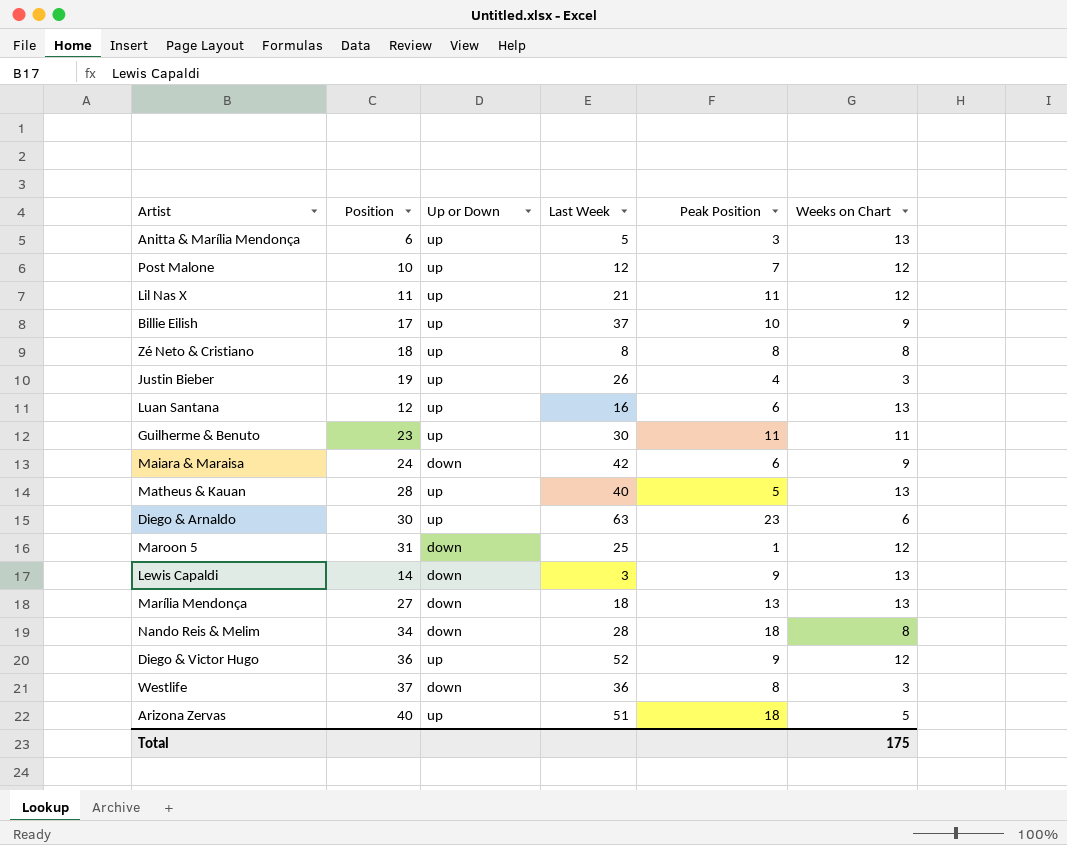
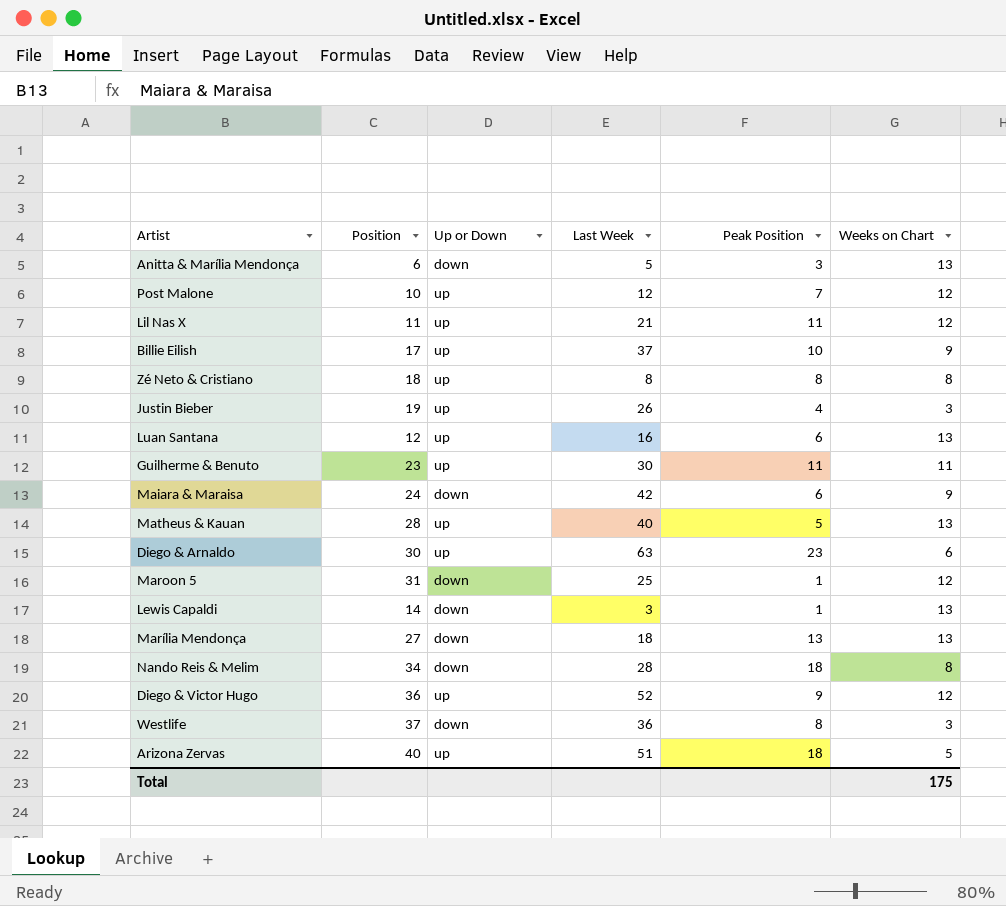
Anitta & Marília Mendonça | Up or Down: up -> down
Lewis Capaldi | Peak Position: 9 -> 1

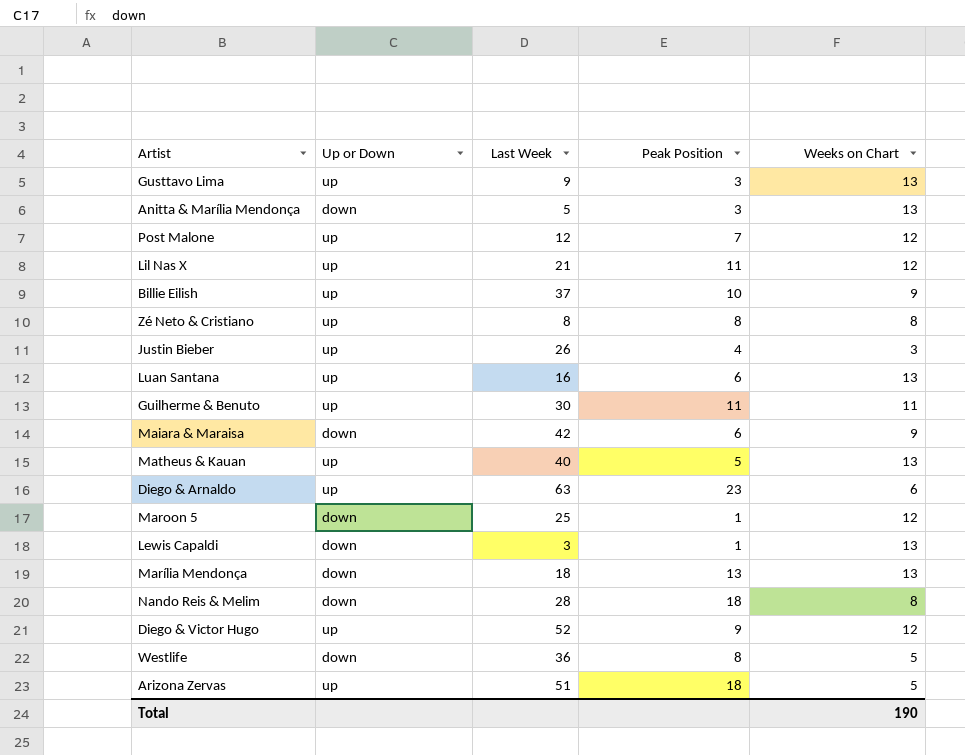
column Position | position: 2 -> none
row Gusttavo Lima: none -> up | 9 | 3 | 13
Westlife | Weeks on Chart: 3 -> 5
Total | Weeks on Chart: 175 -> 190

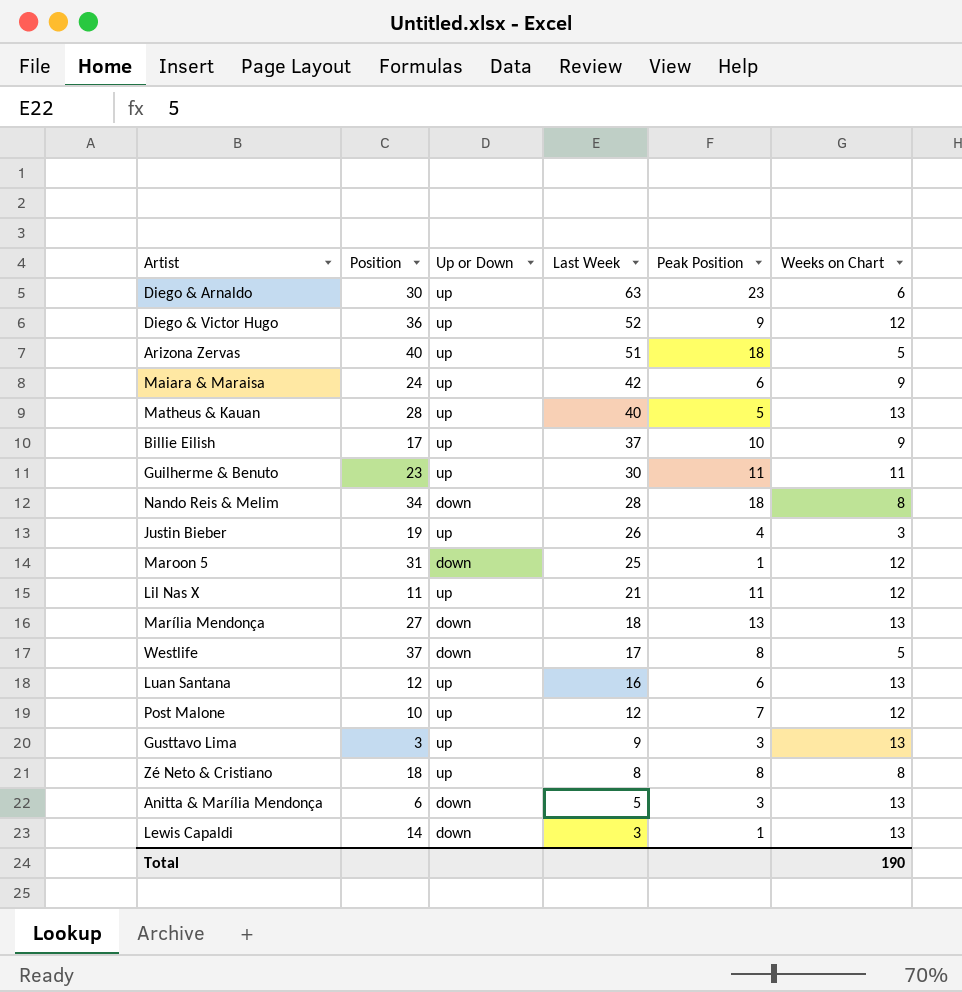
row order: none -> Last Week descending
column Position | position: none -> 2
Maiara & Maraisa | Up or Down: down -> up
Westlife | Last Week: 36 -> 17

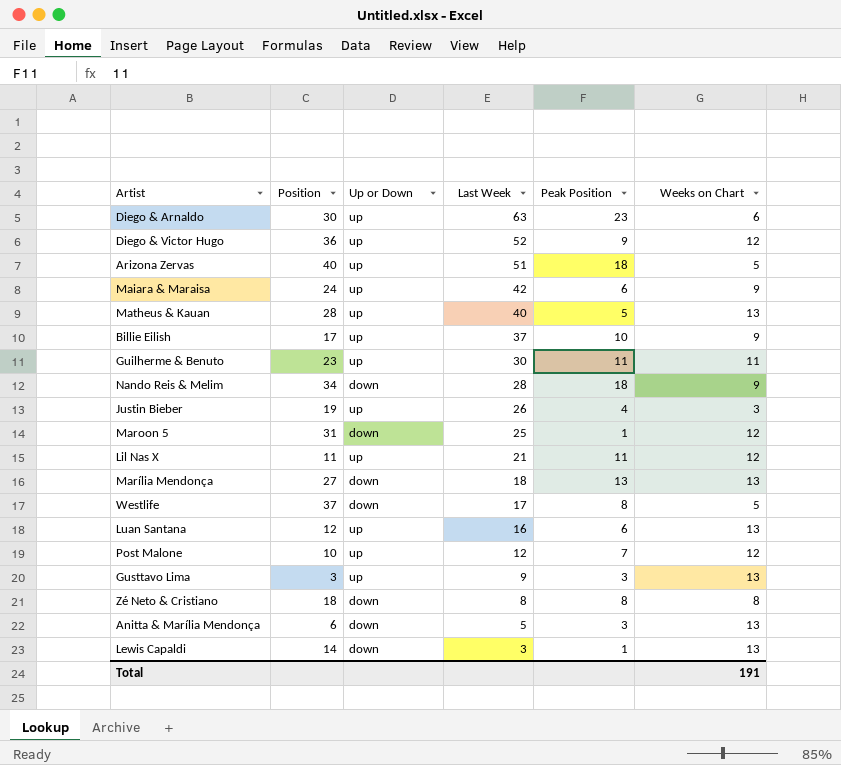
Nando Reis & Melim | Weeks on Chart: 8 -> 9
Zé Neto & Cristiano | Up or Down: up -> down
Total | Weeks on Chart: 190 -> 191

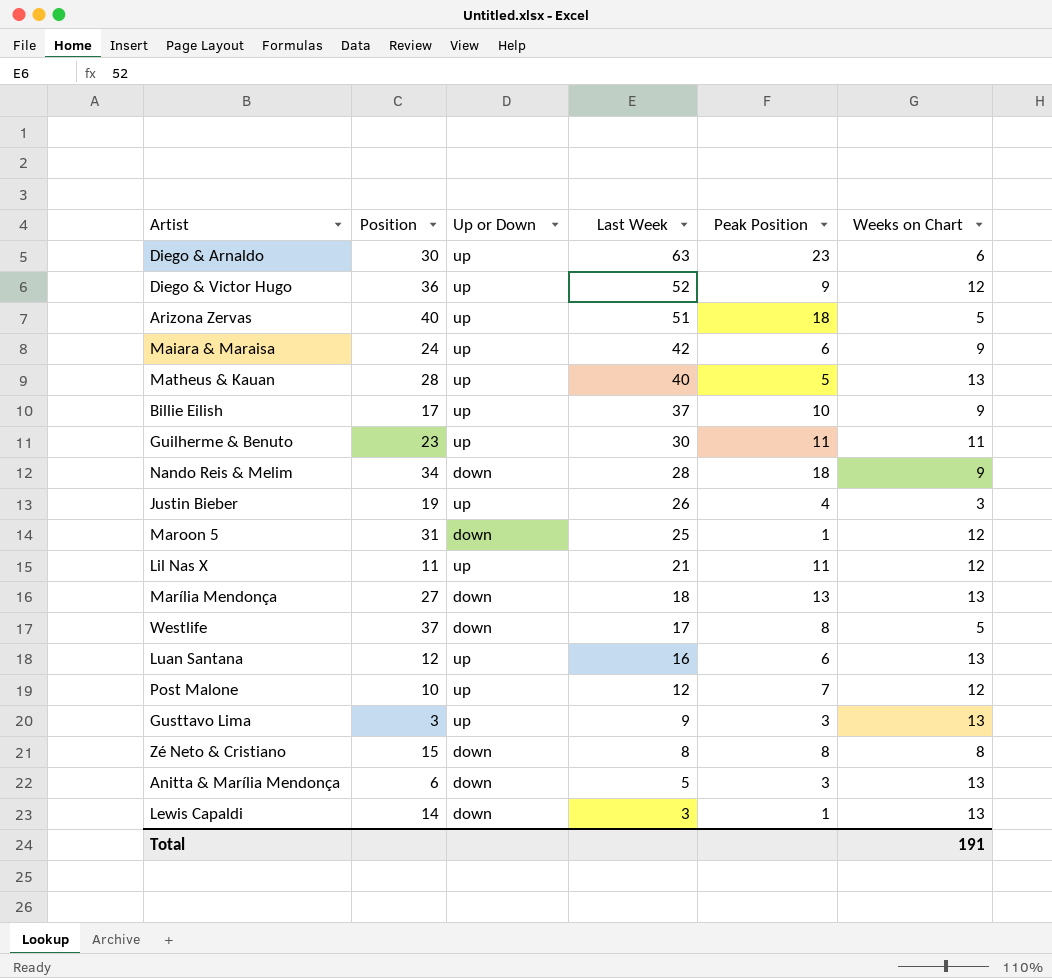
Zé Neto & Cristiano | Position: 18 -> 15

